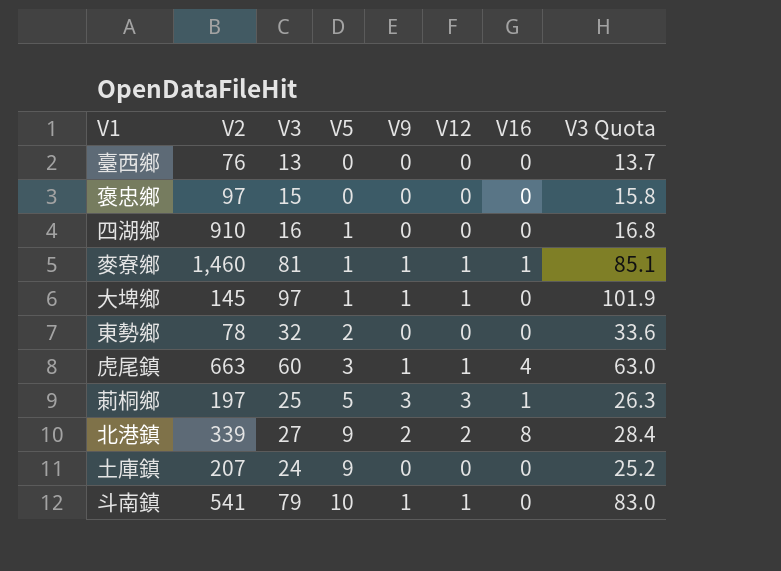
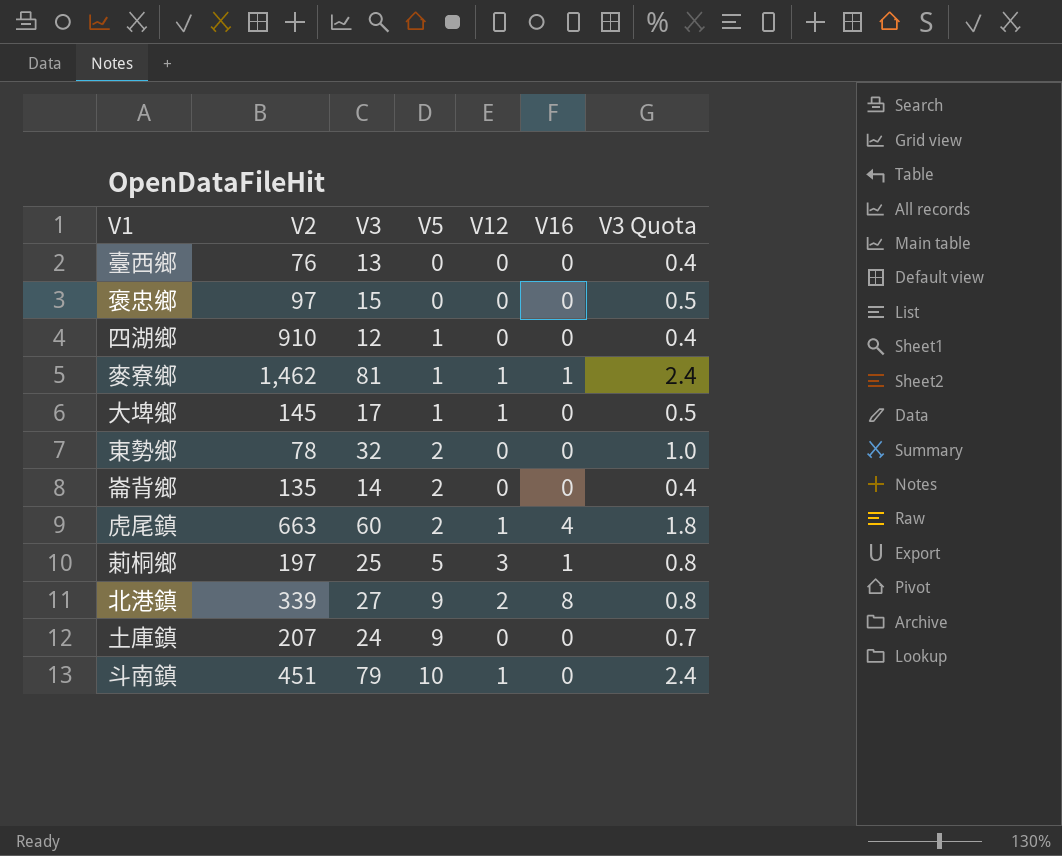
column V9 | position: 5 -> none
column V3 Quota | formula: [V3] * 1.05 -> [V3] * 0.03
四湖鄉 | V3: 16 -> 12
麥寮鄉 | V2: 1,460 -> 1,462
大埤鄉 | V3: 97 -> 17
row 崙背鄉: none -> 135 | 14 | 2 | 0 | 0 | 0.4
虎尾鎮 | V5: 3 -> 2
斗南鎮 | V2: 541 -> 451

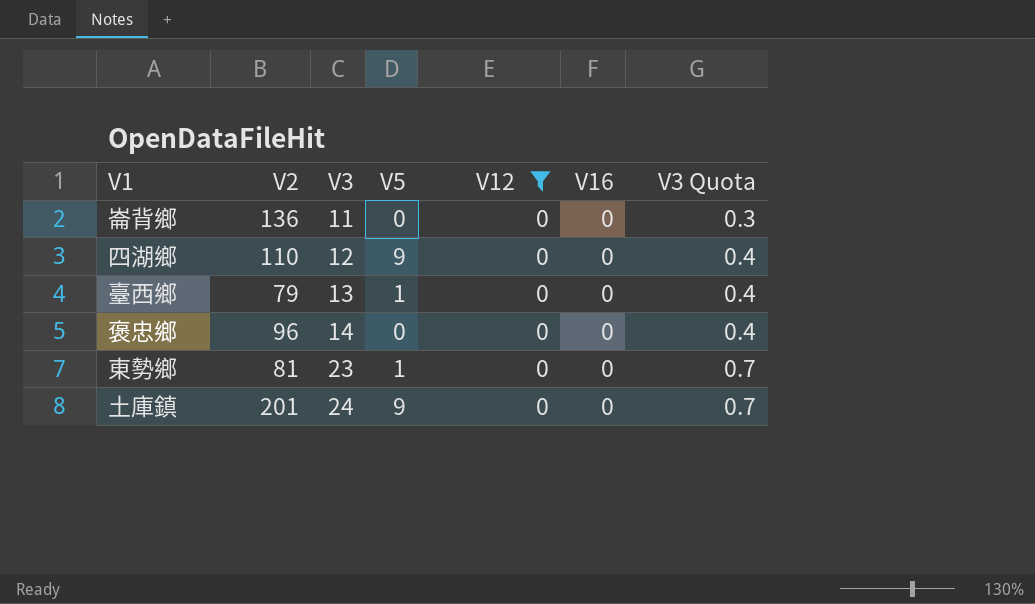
filter: none -> V12 = 0
row order: V5 ascending -> V3 ascending
崙背鄉 | V2: 135 -> 136
崙背鄉 | V3: 14 -> 11
崙背鄉 | V5: 2 -> 0
崙背鄉 | V3 Quota: 0.4 -> 0.3
四湖鄉 | V2: 910 -> 110
四湖鄉 | V5: 1 -> 9
臺西鄉 | V2: 76 -> 79
臺西鄉 | V5: 0 -> 1
褒忠鄉 | V2: 97 -> 96
褒忠鄉 | V3: 15 -> 14
褒忠鄉 | V3 Quota: 0.5 -> 0.4
東勢鄉 | V2: 78 -> 81
東勢鄉 | V3: 32 -> 23
東勢鄉 | V5: 2 -> 1
東勢鄉 | V3 Quota: 1.0 -> 0.7
土庫鎮 | V2: 207 -> 201

